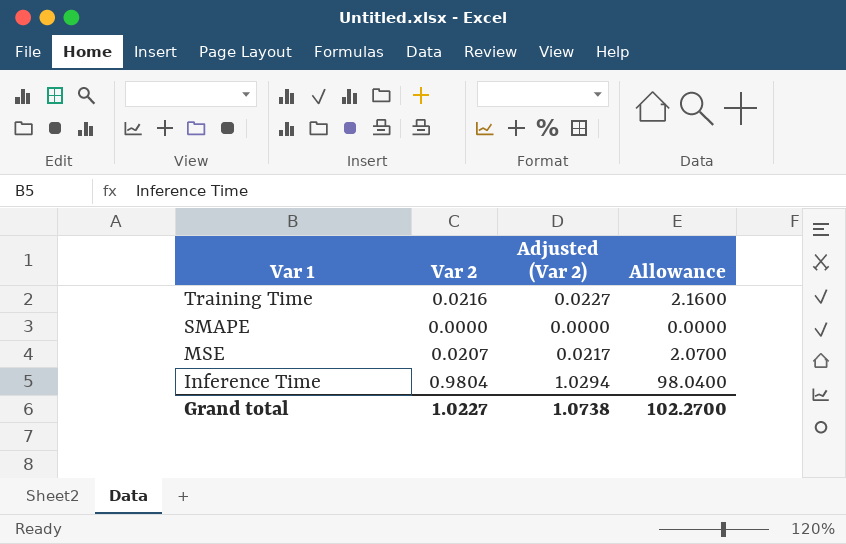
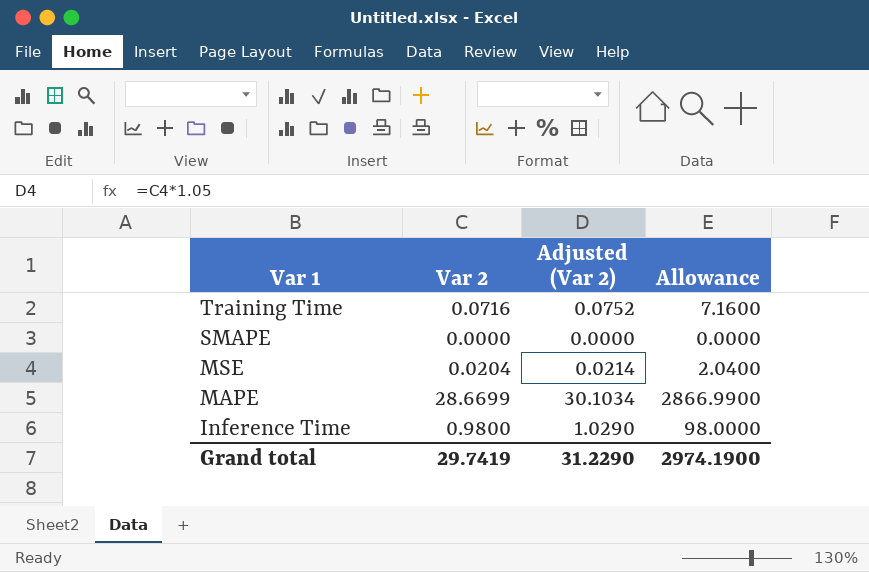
Training Time | Var 2: 0.0216 -> 0.0716
Training Time | Adjusted (Var 2): 0.0227 -> 0.0752
Training Time | Allowance: 2.1600 -> 7.1600
MSE | Var 2: 0.0207 -> 0.0204
MSE | Adjusted (Var 2): 0.0217 -> 0.0214
MSE | Allowance: 2.0700 -> 2.0400
row MAPE: none -> 28.6699 | 30.1034 | 2866.9900
Inference Time | Var 2: 0.9804 -> 0.9800
Inference Time | Adjusted (Var 2): 1.0294 -> 1.0290
Inference Time | Allowance: 98.0400 -> 98.0000
Grand total | Var 2: 1.0227 -> 29.7419
Grand total | Adjusted (Var 2): 1.0738 -> 31.2290
Grand total | Allowance: 102.2700 -> 2974.1900

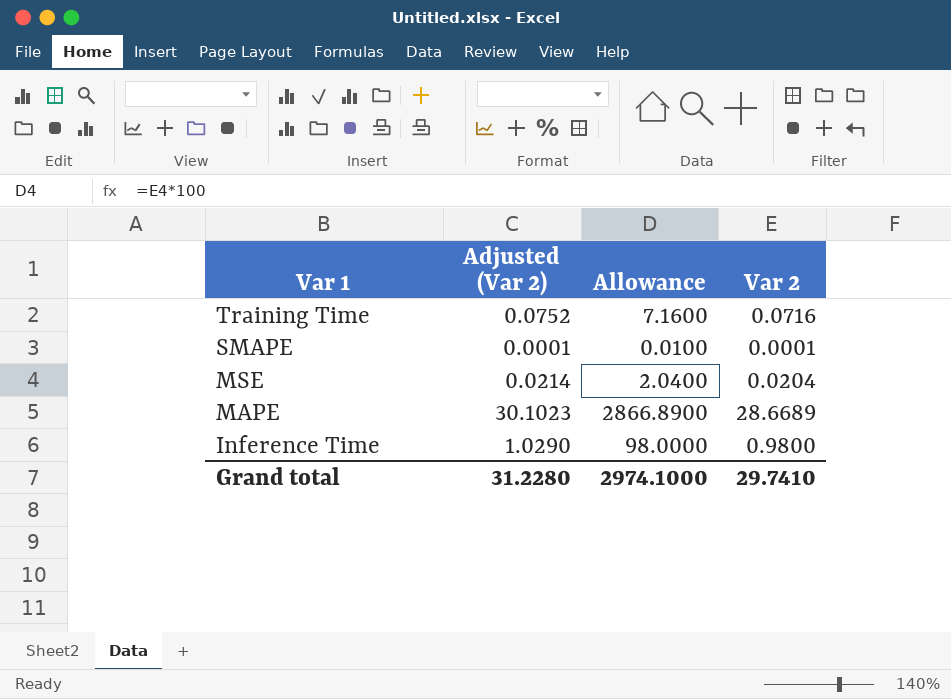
column Var 2 | position: 2 -> 4
SMAPE | Adjusted (Var 2): 0.0000 -> 0.0001
SMAPE | Allowance: 0.0000 -> 0.0100
SMAPE | Var 2: 0.0000 -> 0.0001
MAPE | Adjusted (Var 2): 30.1034 -> 30.1023
MAPE | Allowance: 2866.9900 -> 2866.8900
MAPE | Var 2: 28.6699 -> 28.6689
Grand total | Adjusted (Var 2): 31.2290 -> 31.2280
Grand total | Allowance: 2974.1900 -> 2974.1000
Grand total | Var 2: 29.7419 -> 29.7410

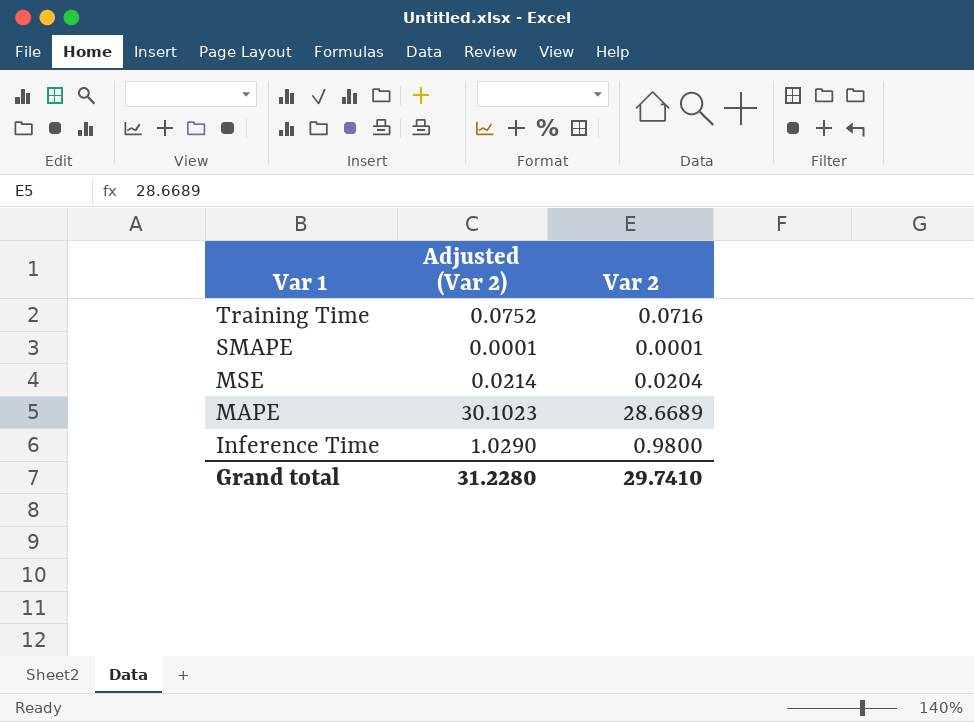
column Allowance | formula: [Var 2] * 100 -> none

